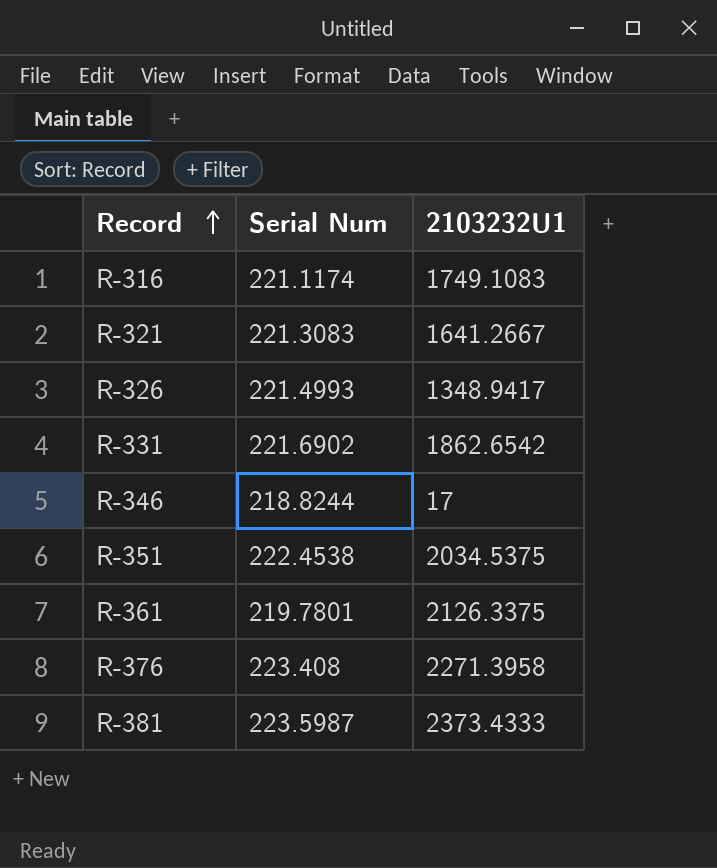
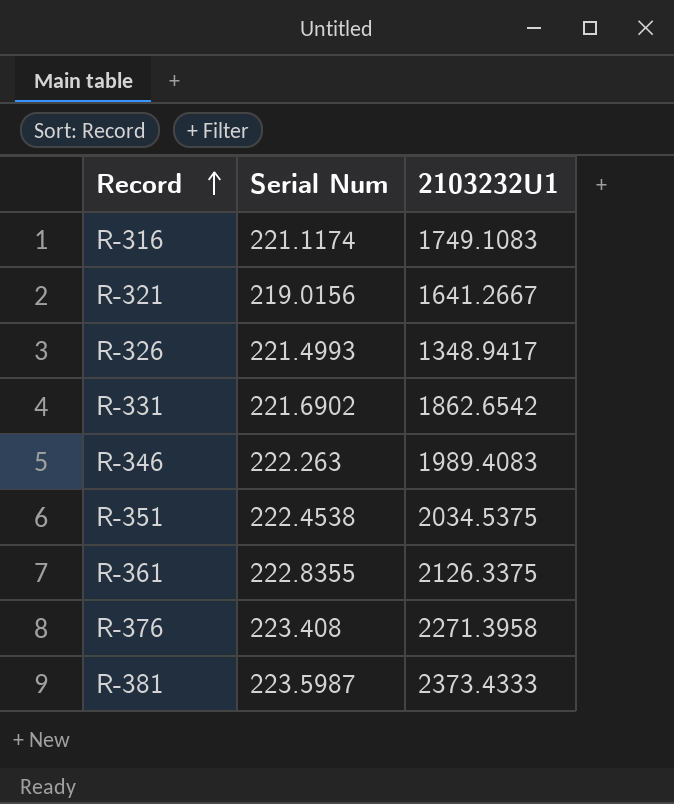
R-321 | Serial Num: 221.3083 -> 219.0156
R-346 | Serial Num: 218.8244 -> 222.263
R-346 | 2103232U1: 17 -> 1989.4083
R-361 | Serial Num: 219.7801 -> 222.8355

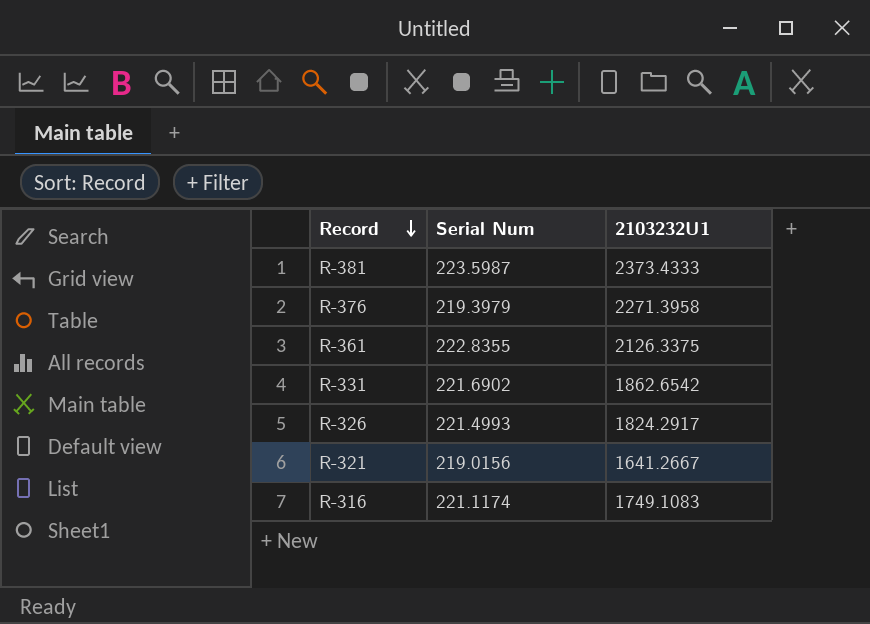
row order: Record ascending -> Record descending
row R-346: 222.263 | 1989.4083 -> none
row R-351: 222.4538 | 2034.5375 -> none
R-376 | Serial Num: 223.408 -> 219.3979
R-326 | 2103232U1: 1348.9417 -> 1824.2917

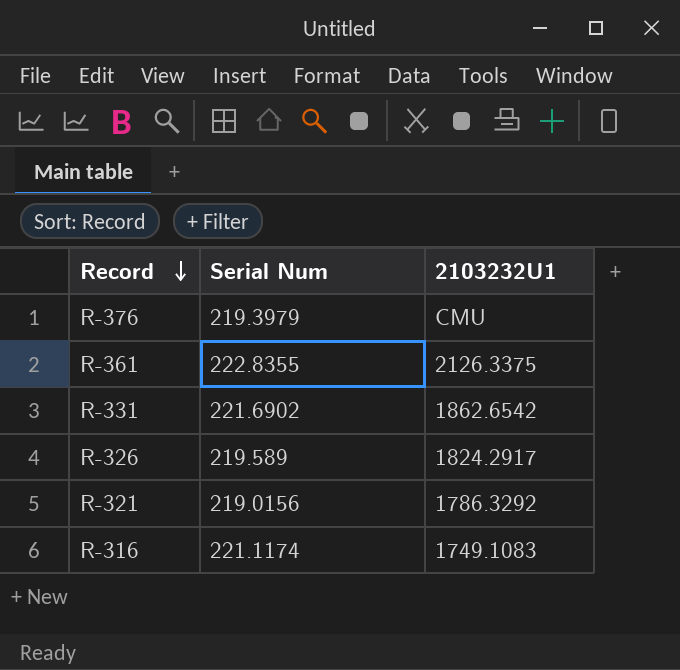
row R-381: 223.5987 | 2373.4333 -> none
R-376 | 2103232U1: 2271.3958 -> CMU
R-326 | Serial Num: 221.4993 -> 219.589
R-321 | 2103232U1: 1641.2667 -> 1786.3292

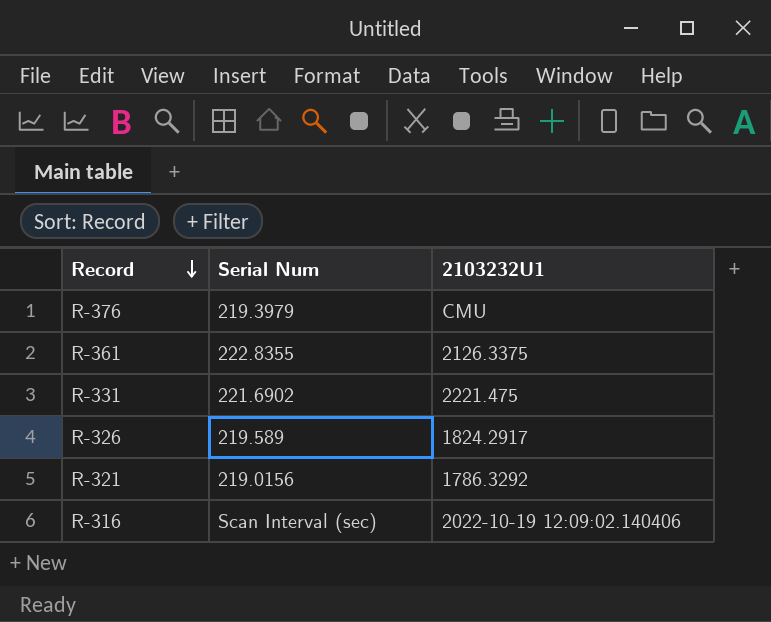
R-331 | 2103232U1: 1862.6542 -> 2221.475
R-316 | Serial Num: 221.1174 -> Scan Interval (sec)
R-316 | 2103232U1: 1749.1083 -> 2022-10-19 12:09:02.140406

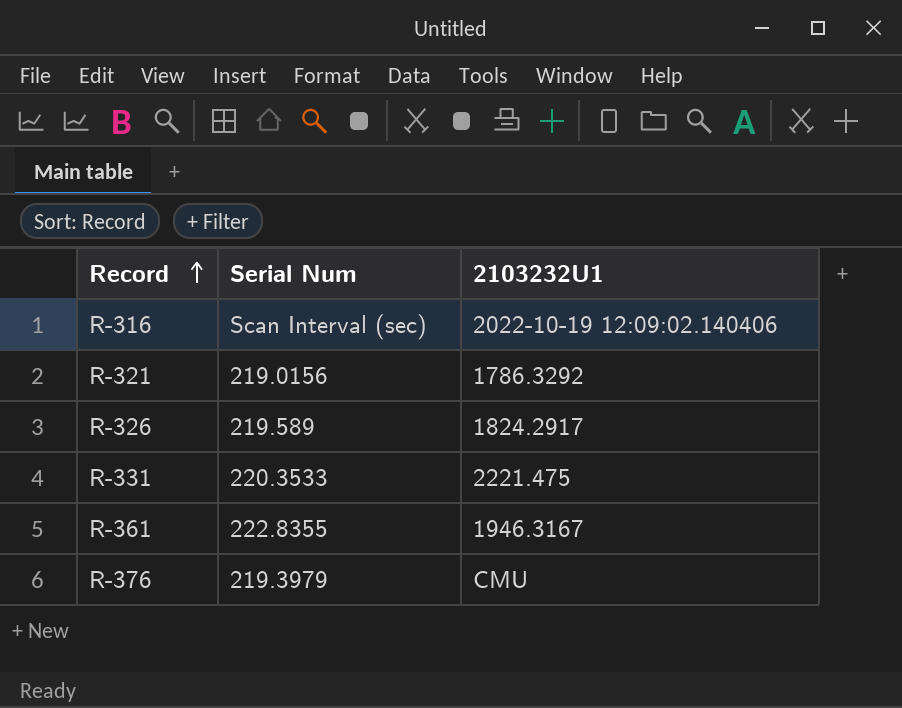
row order: Record descending -> Record ascending
R-331 | Serial Num: 221.6902 -> 220.3533
R-361 | 2103232U1: 2126.3375 -> 1946.3167

